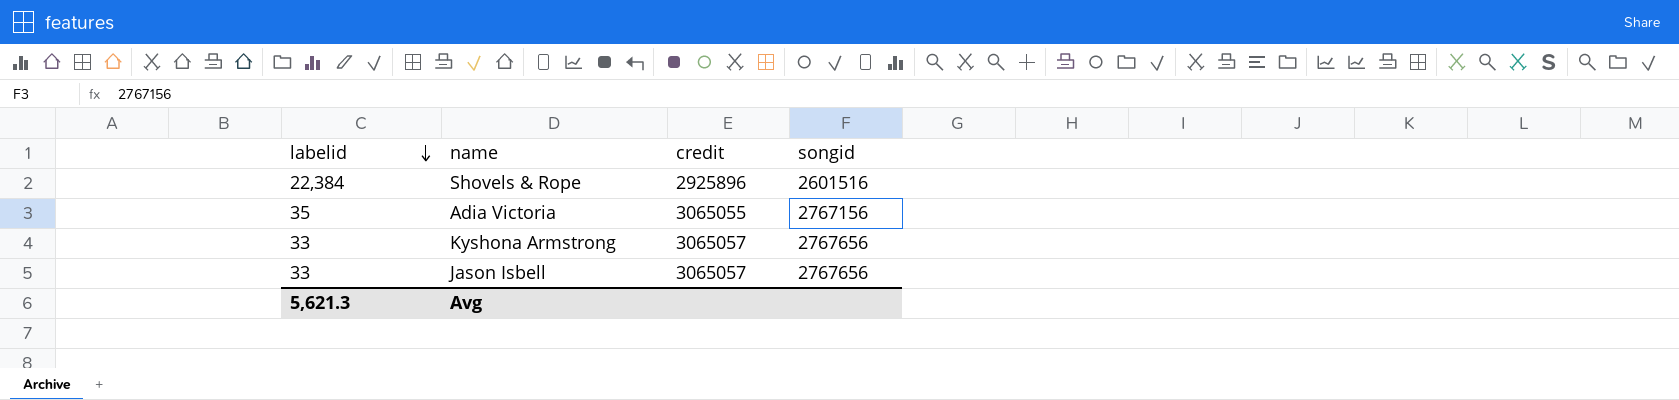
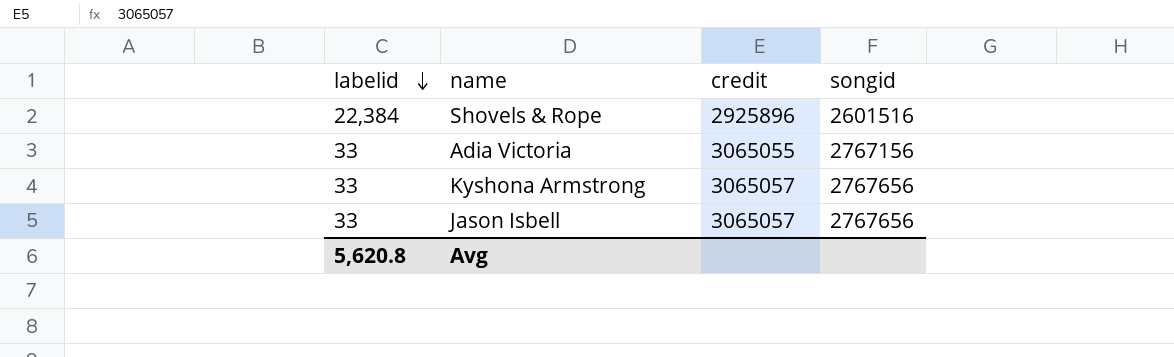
Adia Victoria | labelid: 35 -> 33
Avg | labelid: 5,621.3 -> 5,620.8

